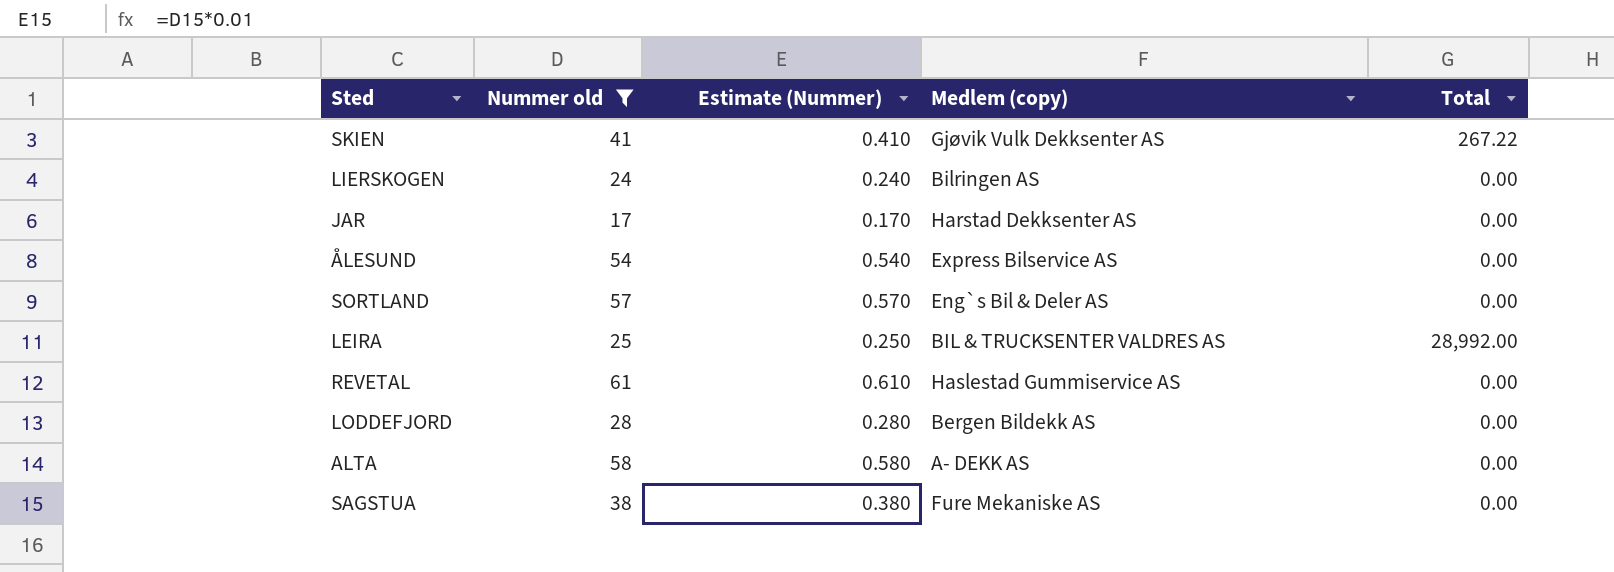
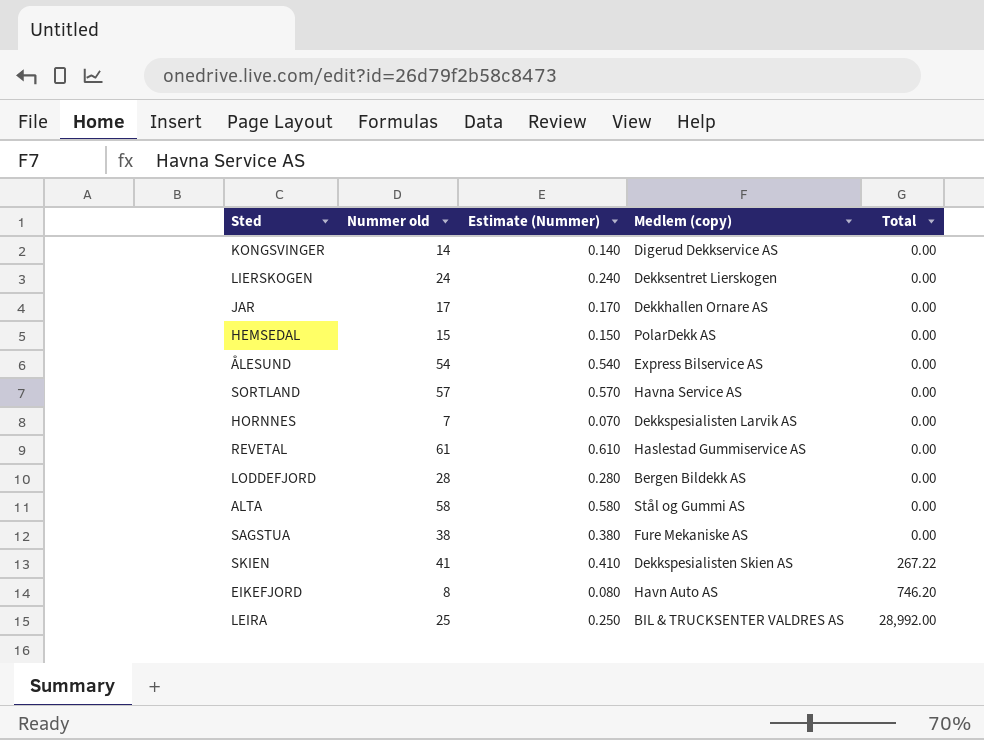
filter: Nummer old >= 17 -> none
row order: none -> Total ascending
LIERSKOGEN | Medlem (copy): Bilringen AS -> Dekksentret Lierskogen
JAR | Medlem (copy): Harstad Dekksenter AS -> Dekkhallen Ornare AS
SORTLAND | Medlem (copy): Eng`s Bil & Deler AS -> Havna Service AS
ALTA | Medlem (copy): A- DEKK AS -> Stål og Gummi AS
SKIEN | Medlem (copy): Gjøvik Vulk Dekksenter AS -> Dekkspesialisten Skien AS

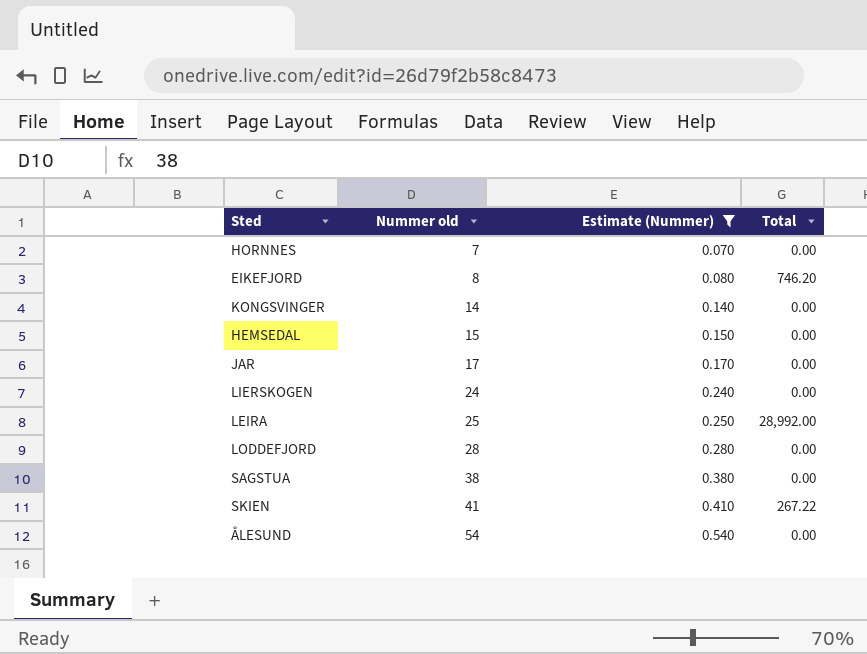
filter: none -> Estimate (Nummer) <= 0.540
row order: Total ascending -> Nummer old ascending
column Medlem (copy) | position: 4 -> none

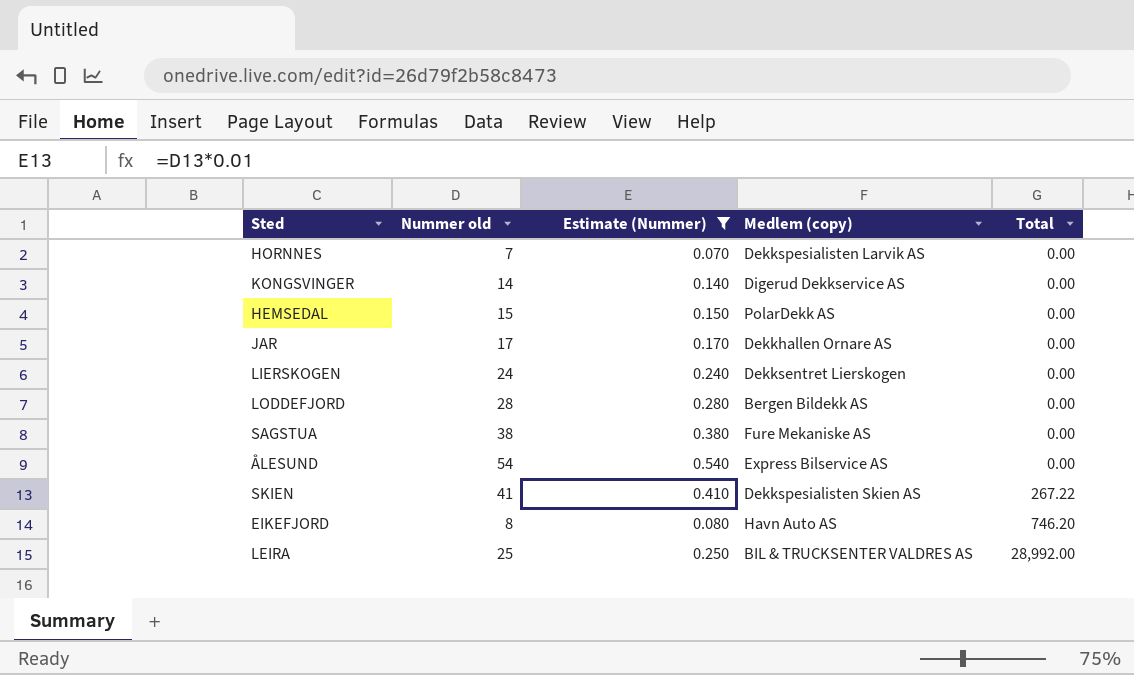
row order: Nummer old ascending -> Total ascending
column Medlem (copy) | position: none -> 4

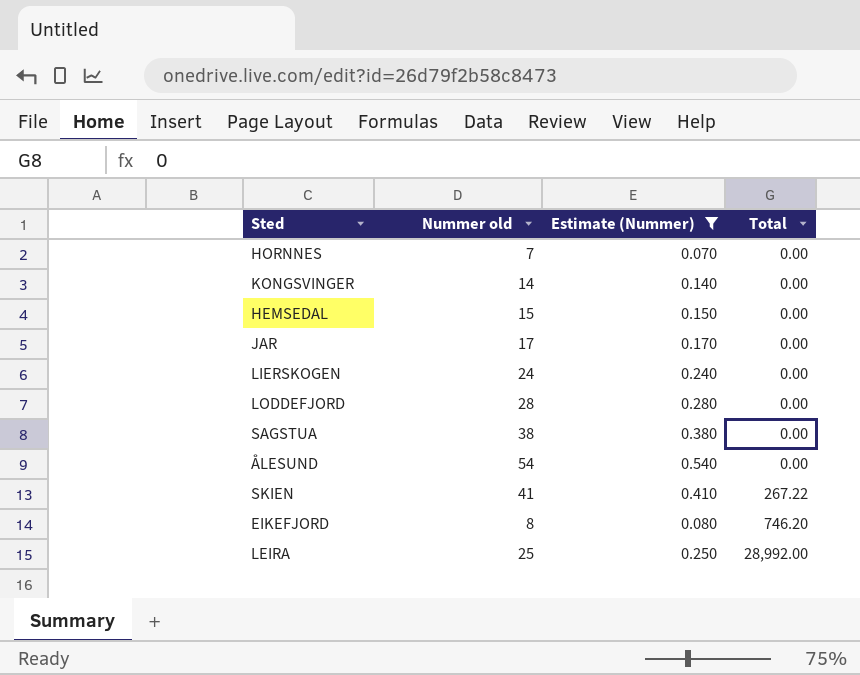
column Medlem (copy) | position: 4 -> none

